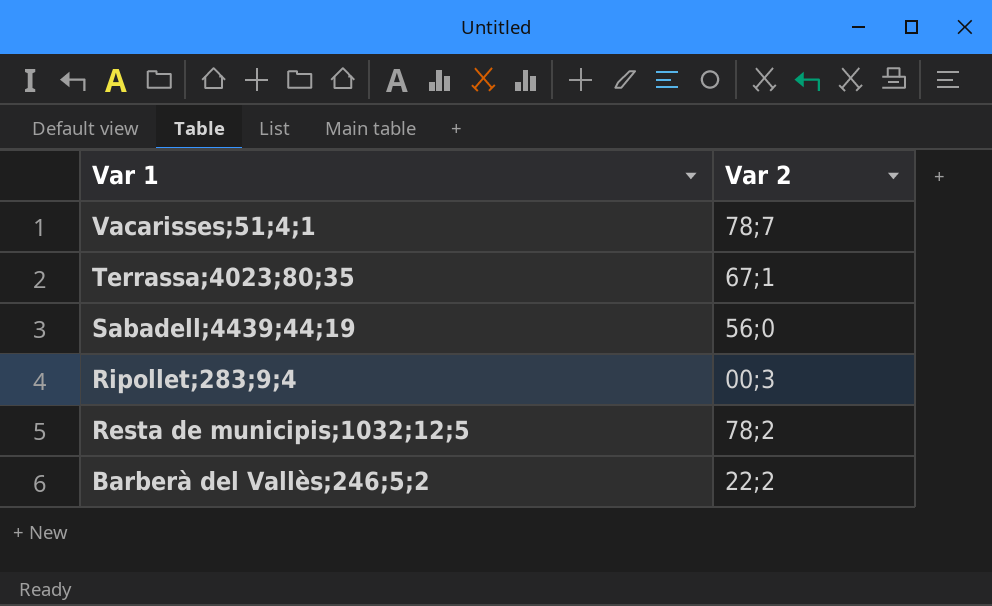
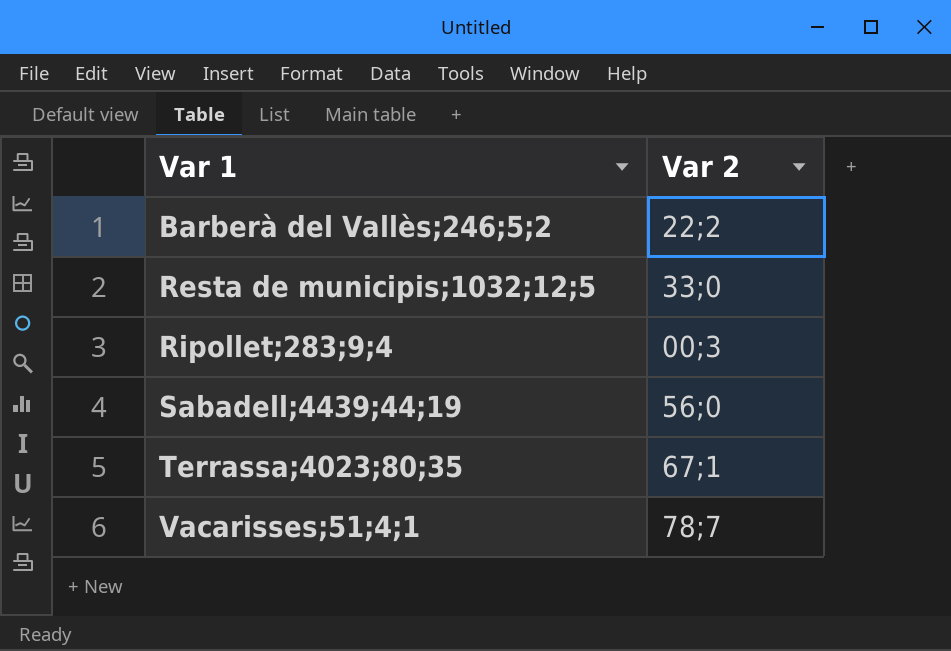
row order: Var 1 descending -> Var 1 ascending
Resta de municipis;1032;12;5 | Var 2: 78;2 -> 33;0

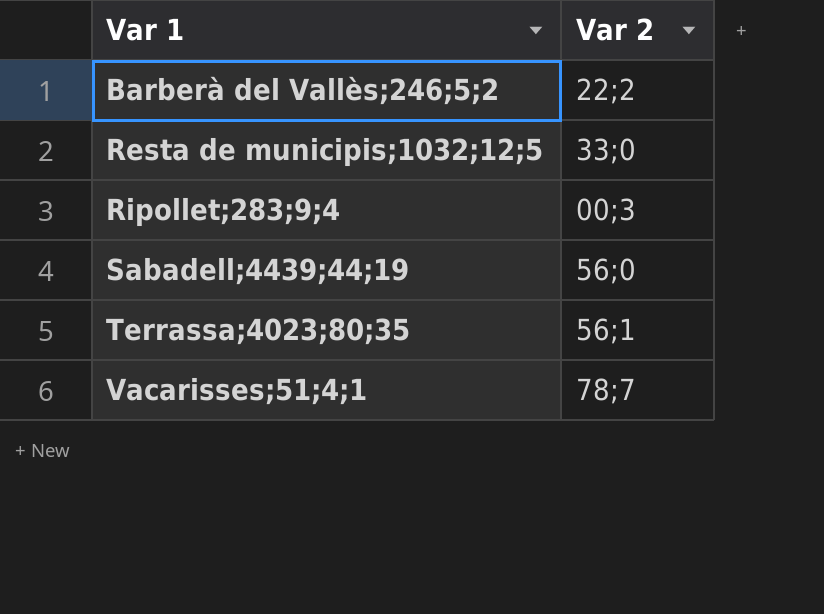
Terrassa;4023;80;35 | Var 2: 67;1 -> 56;1

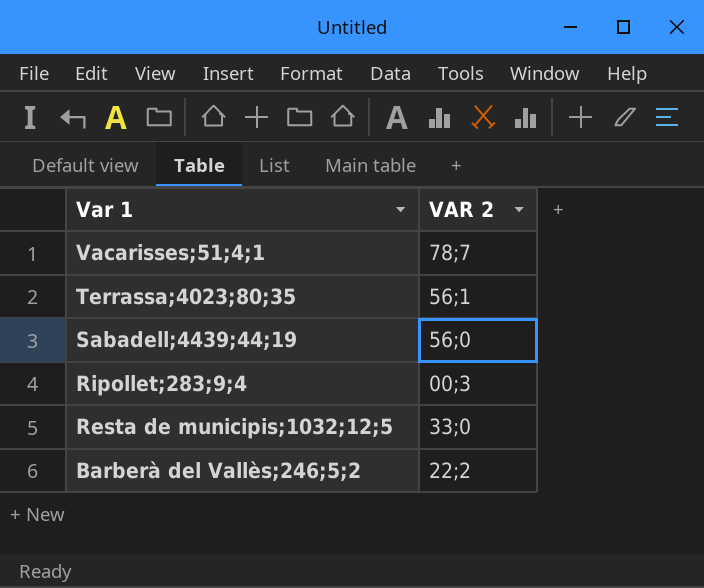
row order: Var 1 ascending -> Var 1 descending
column name: Var 2 -> VAR 2

